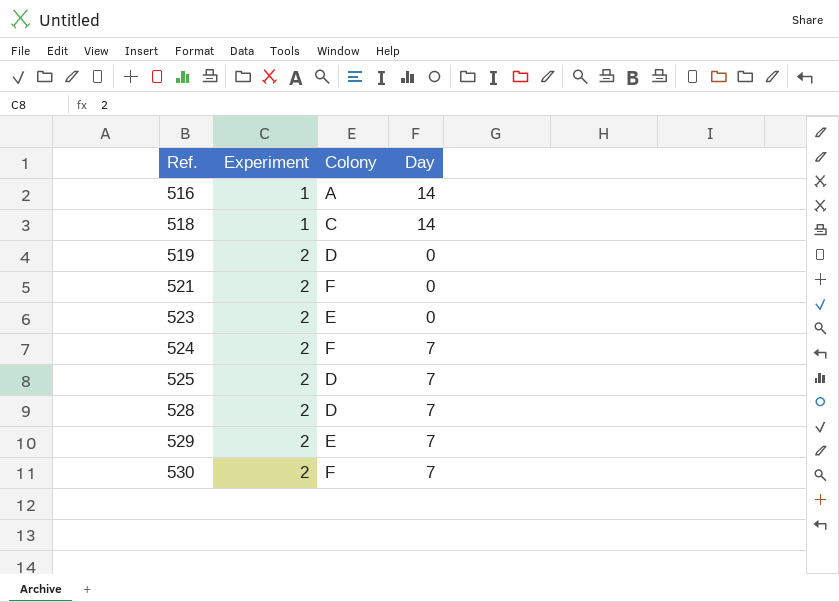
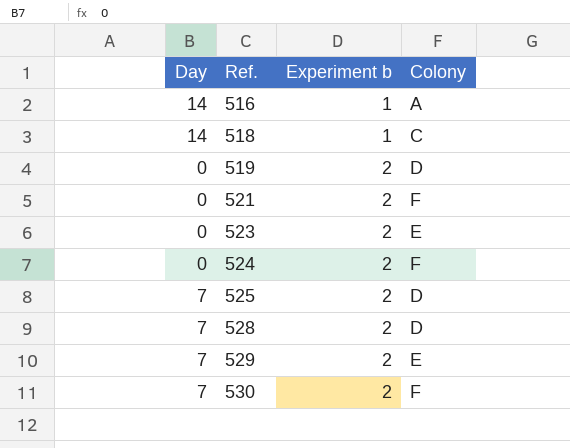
column Day | position: 4 -> 1
column name: Experiment -> Experiment b
524 | Day: 7 -> 0

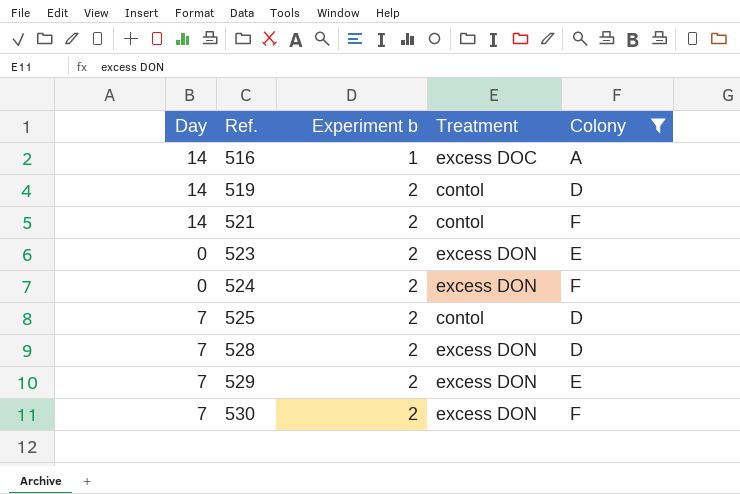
filter: none -> Colony != C
column Treatment | position: none -> 4
519 | Day: 0 -> 14
521 | Day: 0 -> 14

